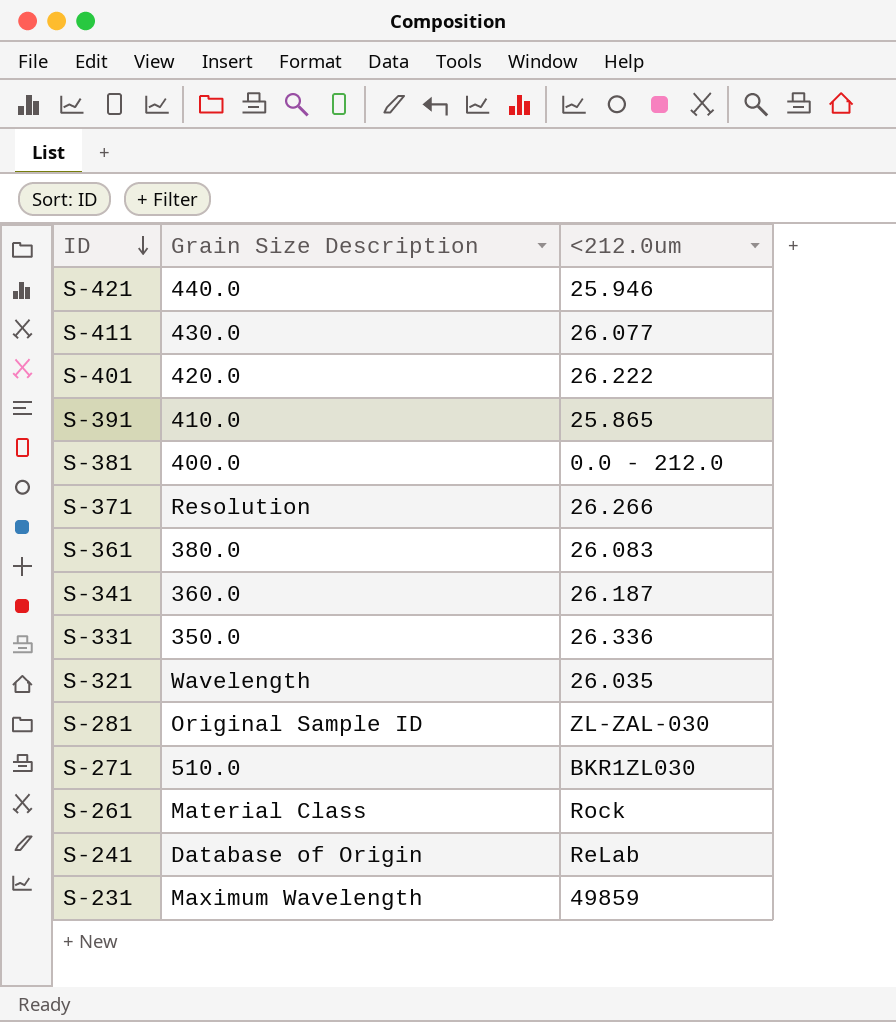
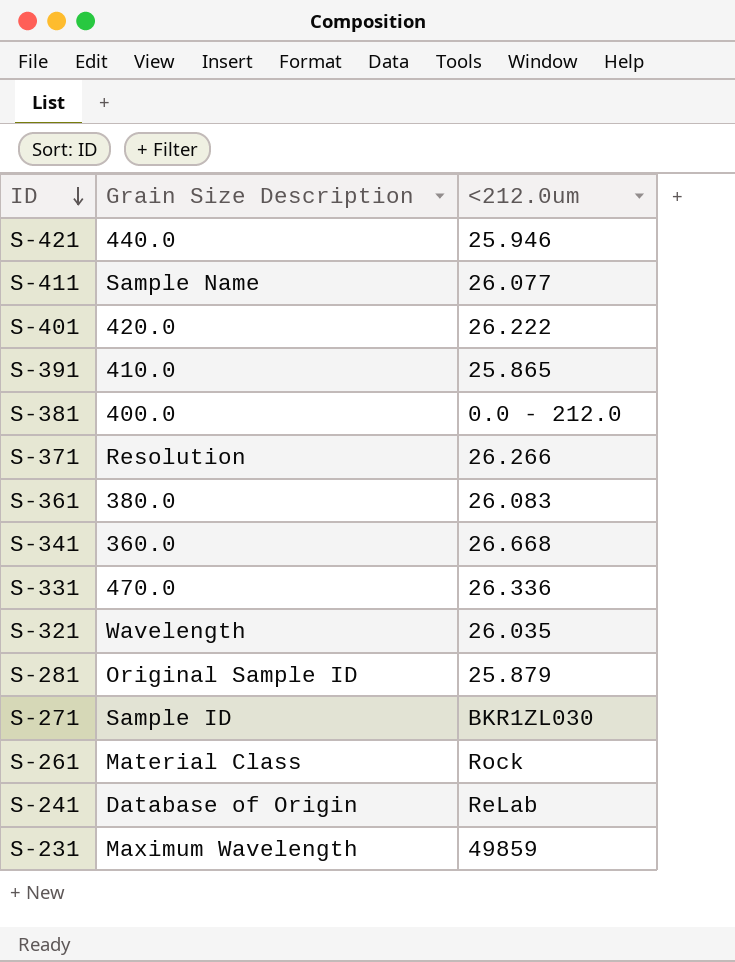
S-411 | Grain Size Description: 430.0 -> Sample Name
S-341 | <212.0um: 26.187 -> 26.668
S-331 | Grain Size Description: 350.0 -> 470.0
S-281 | <212.0um: ZL-ZAL-030 -> 25.879
S-271 | Grain Size Description: 510.0 -> Sample ID

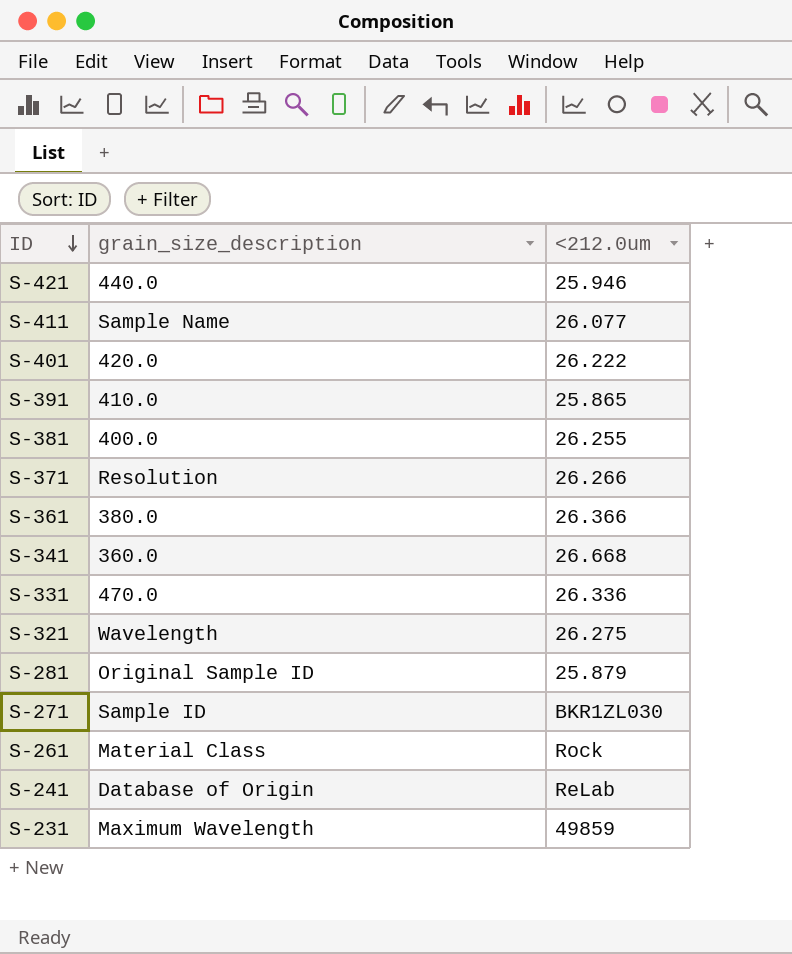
column name: Grain Size Description -> grain_size_description
S-381 | <212.0um: 0.0 - 212.0 -> 26.255
S-361 | <212.0um: 26.083 -> 26.366
S-321 | <212.0um: 26.035 -> 26.275

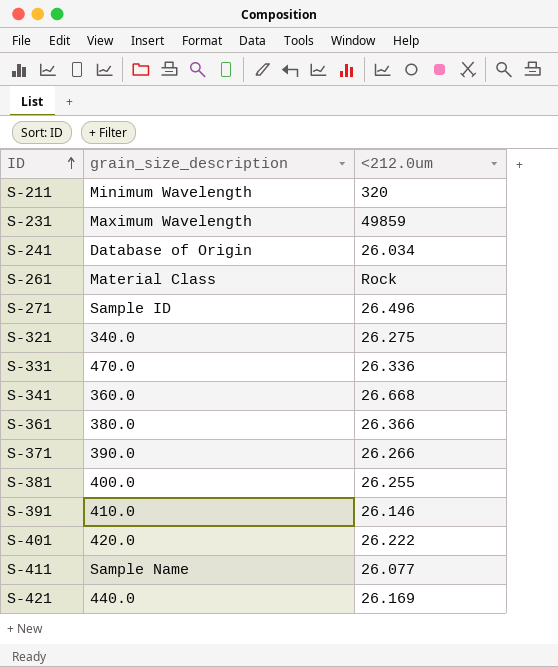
row order: ID descending -> ID ascending
row S-281: Original Sample ID | 25.879 -> none
row S-211: none -> Minimum Wavelength | 320
S-241 | <212.0um: ReLab -> 26.034
S-271 | <212.0um: BKR1ZL030 -> 26.496
S-321 | grain_size_description: Wavelength -> 340.0
S-371 | grain_size_description: Resolution -> 390.0
S-391 | <212.0um: 25.865 -> 26.146
S-421 | <212.0um: 25.946 -> 26.169

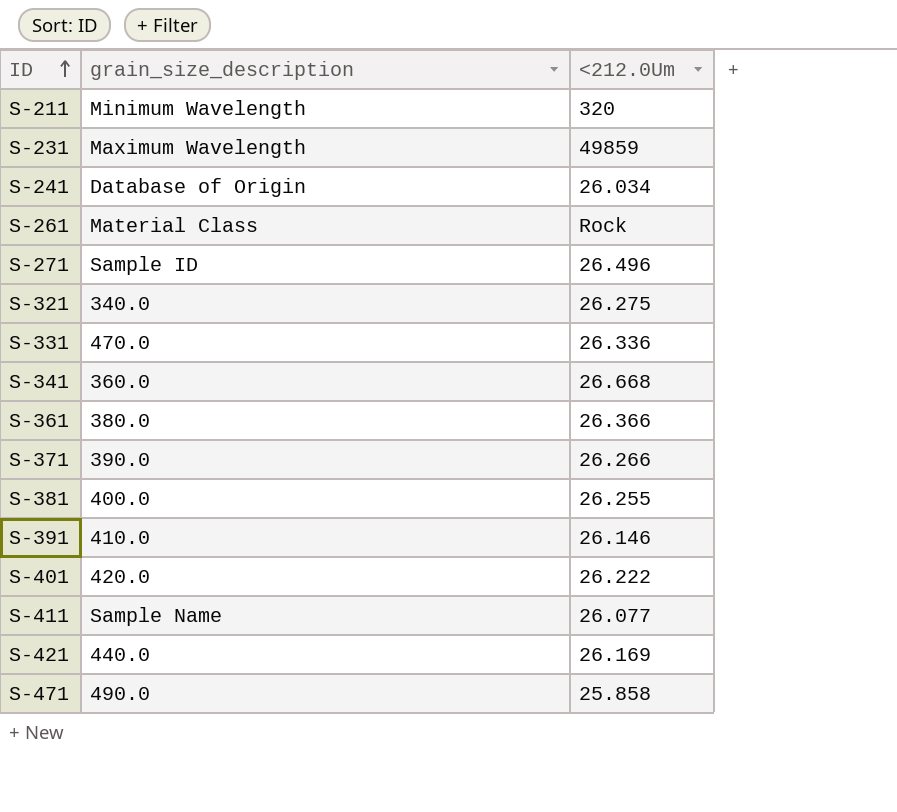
column name: <212.0um -> <212.0Um
row S-471: none -> 490.0 | 25.858

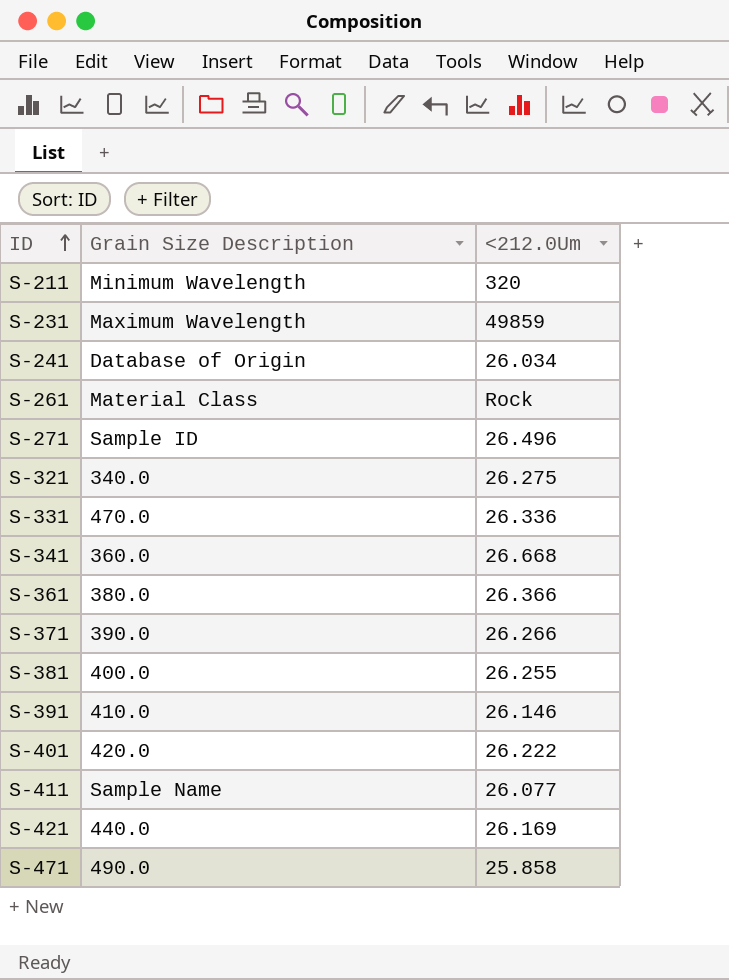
column name: grain_size_description -> Grain Size Description

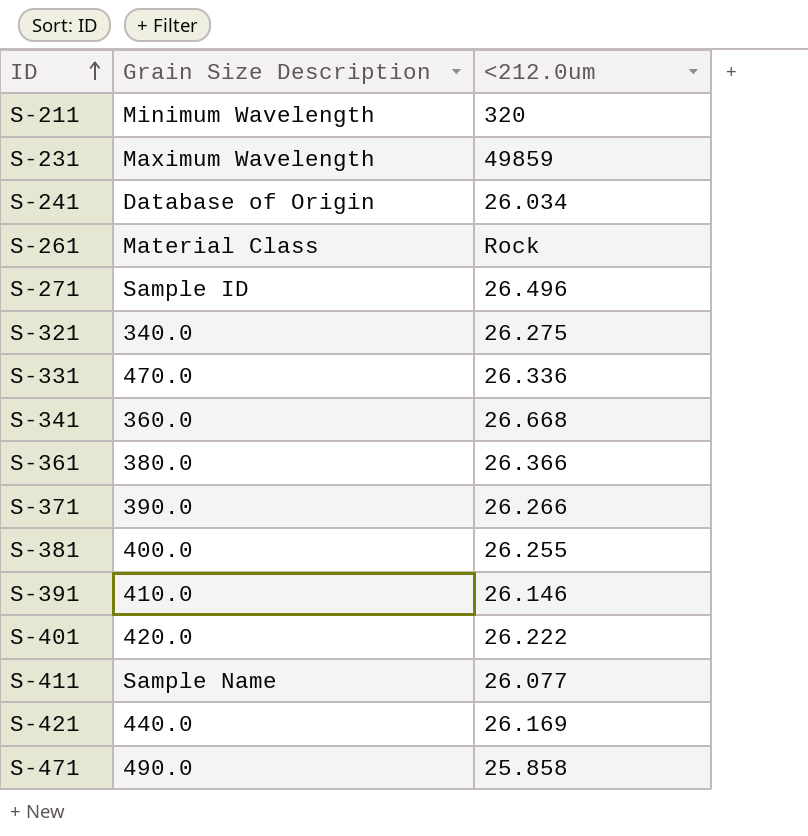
column name: <212.0Um -> <212.0um

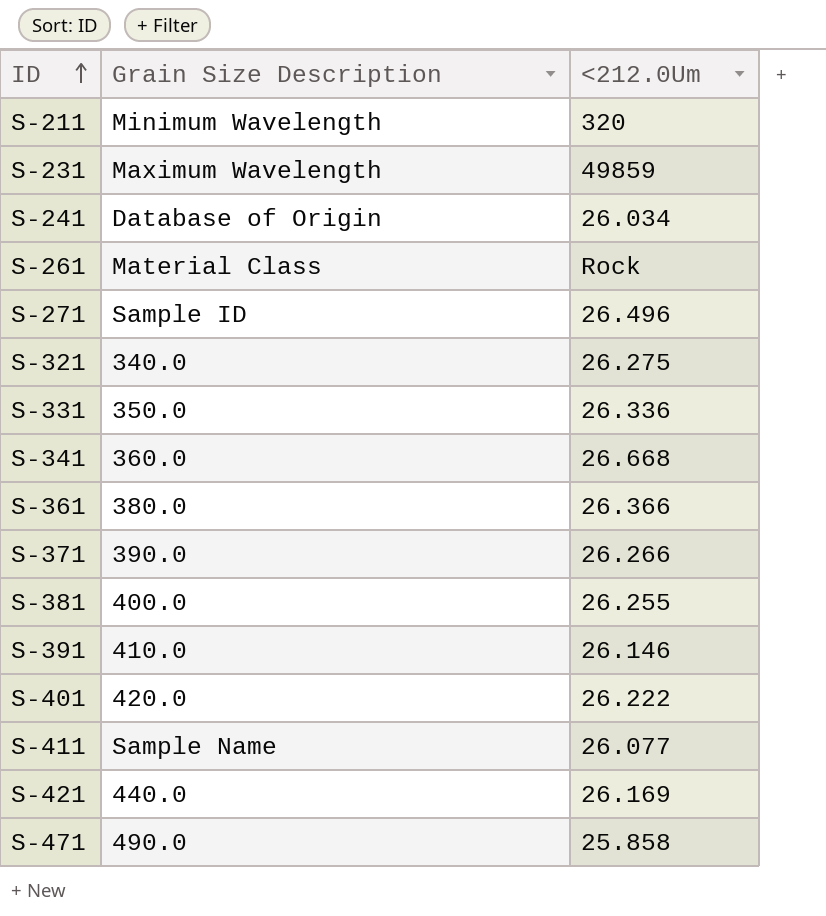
column name: <212.0um -> <212.0Um
S-331 | Grain Size Description: 470.0 -> 350.0

